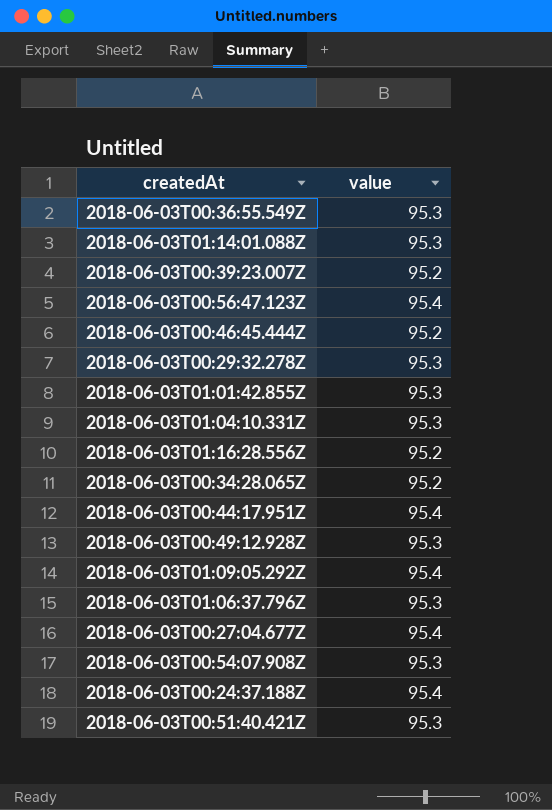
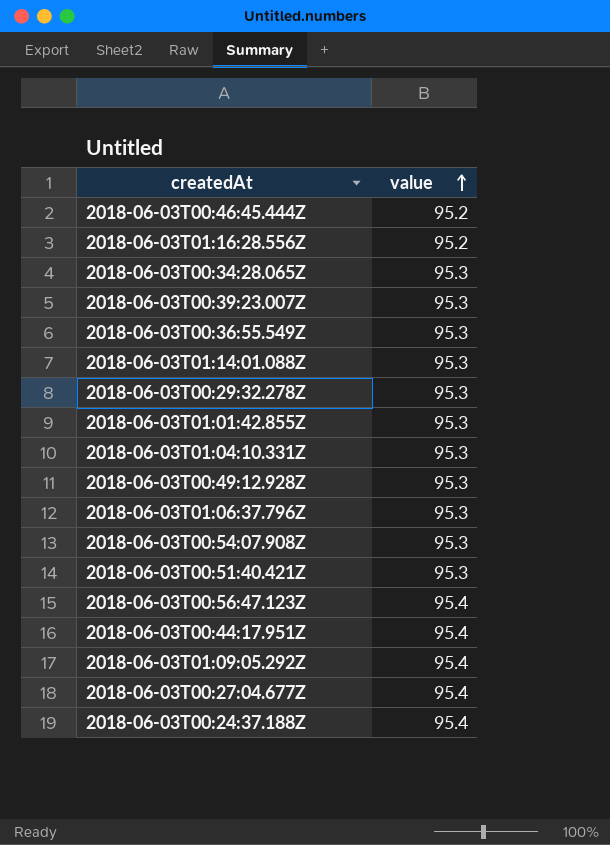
row order: none -> value ascending
2018-06-03T00:34:28.065Z | value: 95.2 -> 95.3
2018-06-03T00:39:23.007Z | value: 95.2 -> 95.3

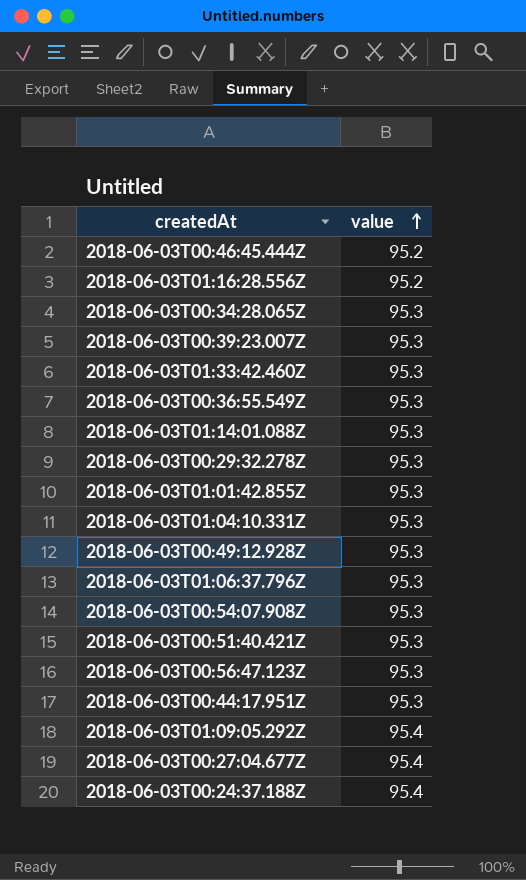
row 2018-06-03T01:33:42.460Z: none -> 95.3
2018-06-03T00:56:47.123Z | value: 95.4 -> 95.3
2018-06-03T00:44:17.951Z | value: 95.4 -> 95.3

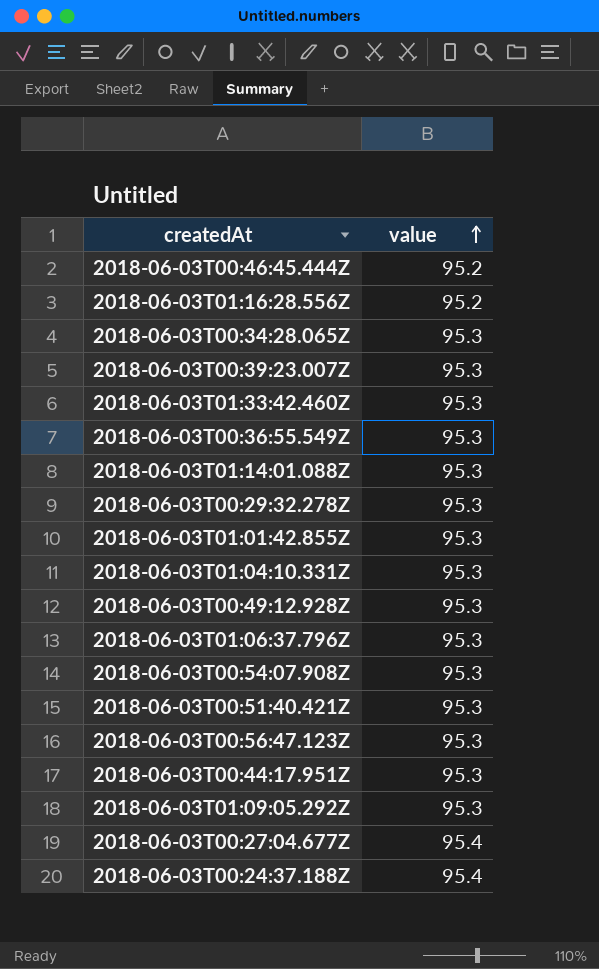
2018-06-03T01:09:05.292Z | value: 95.4 -> 95.3

